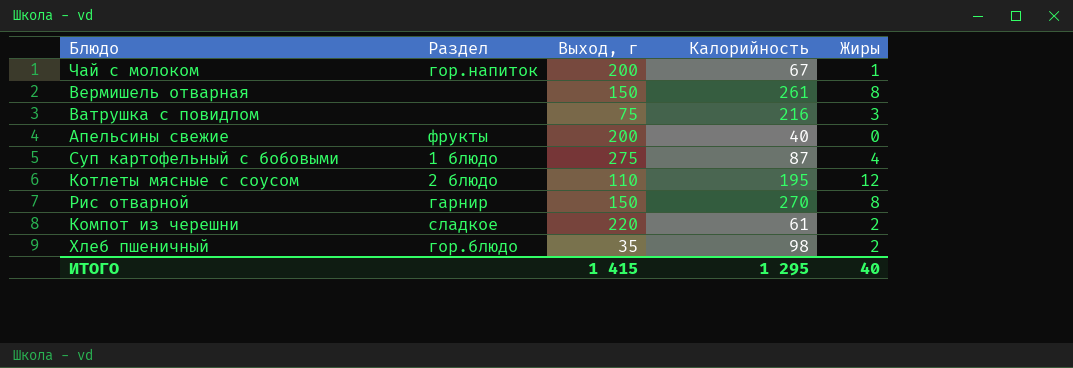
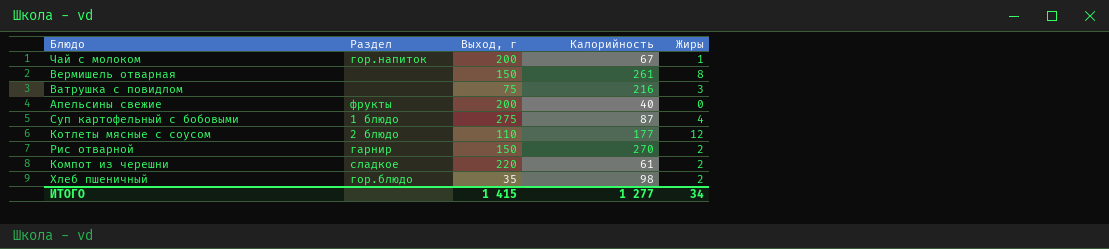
Котлеты мясные с соусом | Калорийность: 195 -> 177
Рис отварной | Жиры: 8 -> 2
ИТОГО | Калорийность: 1 295 -> 1 277
ИТОГО | Жиры: 40 -> 34

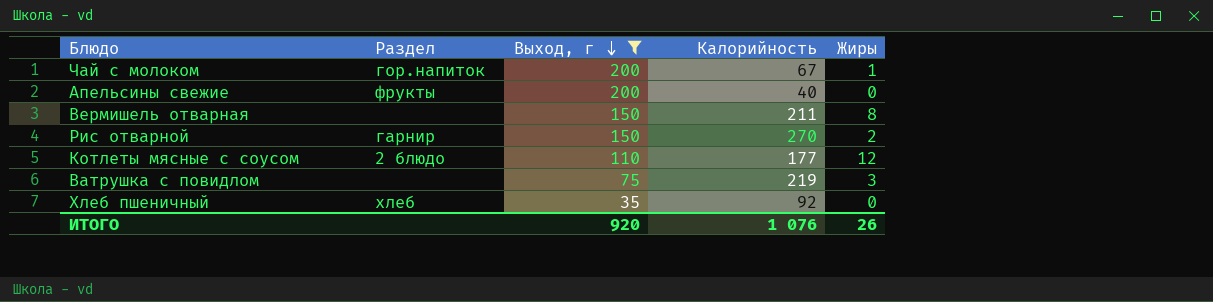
filter: none -> Выход, г <= 200
row order: none -> Выход, г descending
Вермишель отварная | Калорийность: 261 -> 211
Ватрушка с повидлом | Калорийность: 216 -> 219
Хлеб пшеничный | Раздел: гор.блюдо -> хлеб
Хлеб пшеничный | Калорийность: 98 -> 92
Хлеб пшеничный | Жиры: 2 -> 0
ИТОГО | Выход, г: 1 415 -> 920
ИТОГО | Калорийность: 1 277 -> 1 076
ИТОГО | Жиры: 34 -> 26

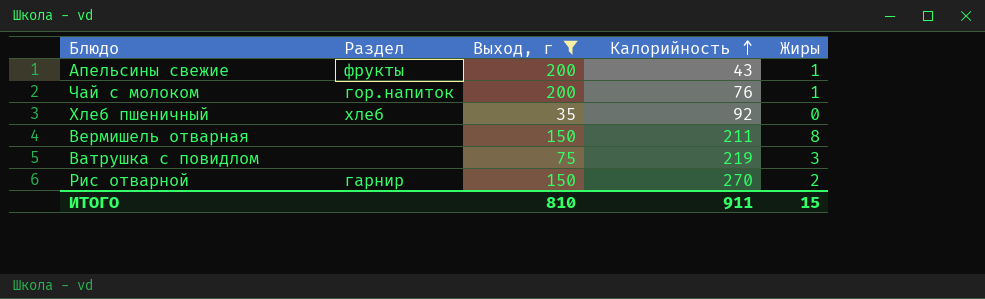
row order: Выход, г descending -> Калорийность ascending
row Котлеты мясные с соусом: 2 блюдо | 110 | 177 | 12 -> none
Апельсины свежие | Калорийность: 40 -> 43
Апельсины свежие | Жиры: 0 -> 1
Чай с молоком | Калорийность: 67 -> 76
ИТОГО | Выход, г: 920 -> 810
ИТОГО | Калорийность: 1 076 -> 911
ИТОГО | Жиры: 26 -> 15

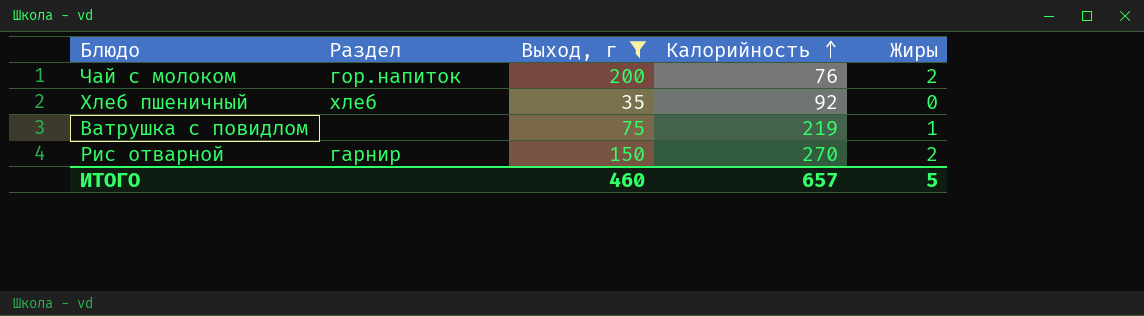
row Апельсины свежие: фрукты | 200 | 43 | 1 -> none
row Вермишель отварная: none | 150 | 211 | 8 -> none
Чай с молоком | Жиры: 1 -> 2
Ватрушка с повидлом | Жиры: 3 -> 1
ИТОГО | Выход, г: 810 -> 460
ИТОГО | Калорийность: 911 -> 657
ИТОГО | Жиры: 15 -> 5

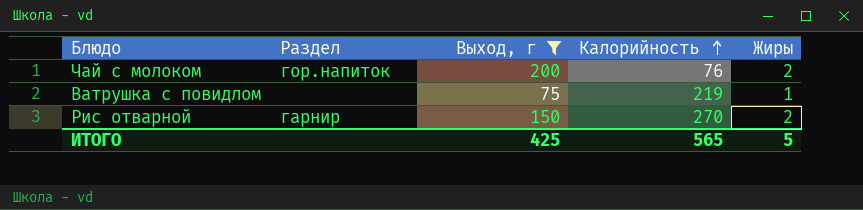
row Хлеб пшеничный: хлеб | 35 | 92 | 0 -> none
ИТОГО | Выход, г: 460 -> 425
ИТОГО | Калорийность: 657 -> 565

